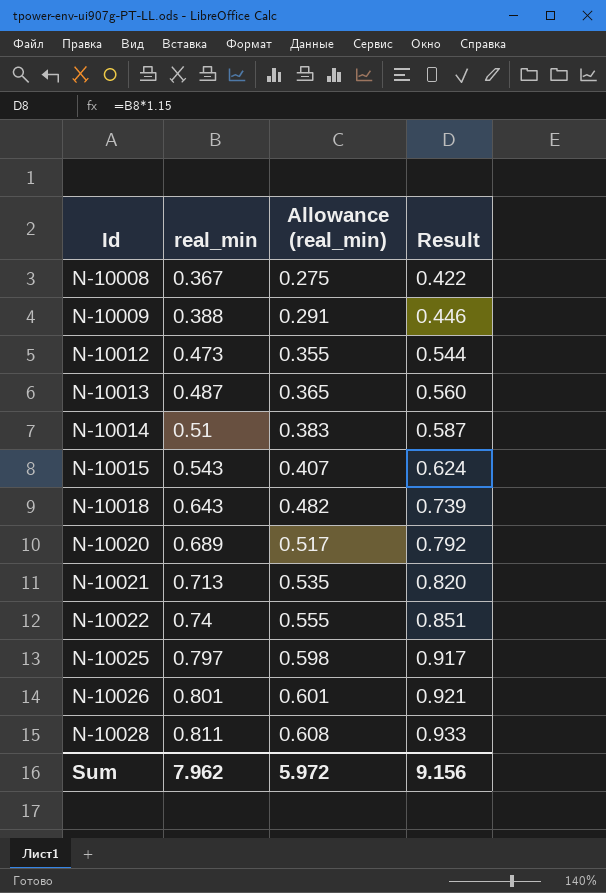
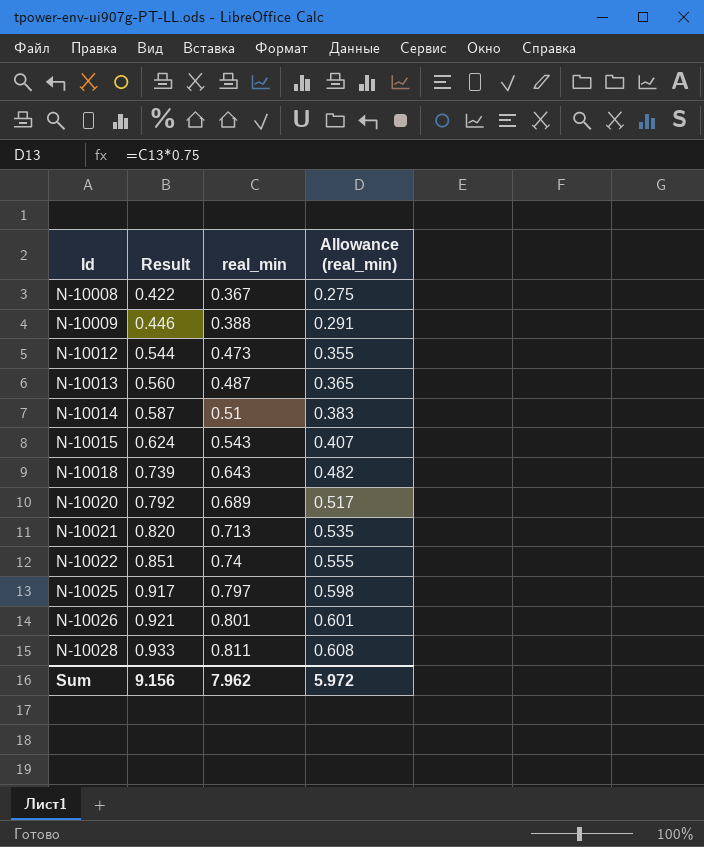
column Result | position: 4 -> 2

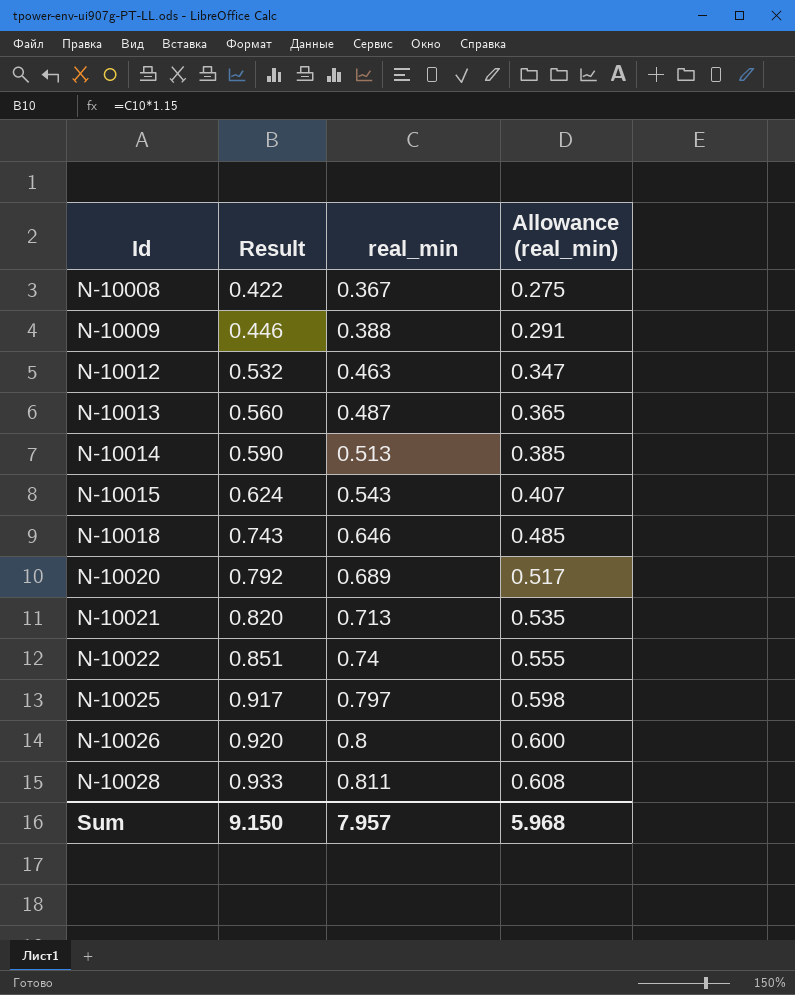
N-10012 | Result: 0.544 -> 0.532
N-10012 | real_min: 0.473 -> 0.463
N-10012 | Allowance (real_min): 0.355 -> 0.347
N-10014 | Result: 0.587 -> 0.590
N-10014 | real_min: 0.51 -> 0.513
N-10014 | Allowance (real_min): 0.383 -> 0.385
N-10018 | Result: 0.739 -> 0.743
N-10018 | real_min: 0.643 -> 0.646
N-10018 | Allowance (real_min): 0.482 -> 0.485
N-10026 | Result: 0.921 -> 0.920
N-10026 | real_min: 0.801 -> 0.8
N-10026 | Allowance (real_min): 0.601 -> 0.600
Sum | Result: 9.156 -> 9.150
Sum | real_min: 7.962 -> 7.957
Sum | Allowance (real_min): 5.972 -> 5.968

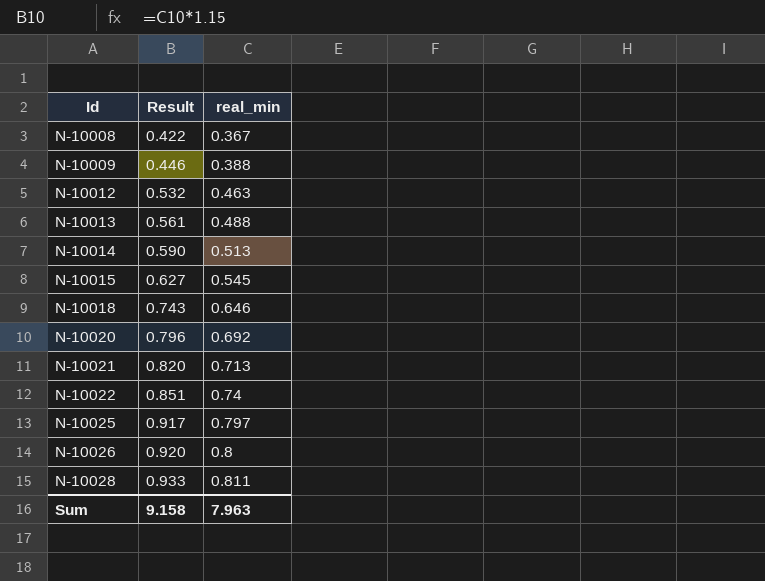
column Allowance (real_min) | formula: [real_min] * 0.75 -> none
N-10013 | Result: 0.560 -> 0.561
N-10013 | real_min: 0.487 -> 0.488
N-10015 | Result: 0.624 -> 0.627
N-10015 | real_min: 0.543 -> 0.545
N-10020 | Result: 0.792 -> 0.796
N-10020 | real_min: 0.689 -> 0.692
Sum | Result: 9.150 -> 9.158
Sum | real_min: 7.957 -> 7.963

